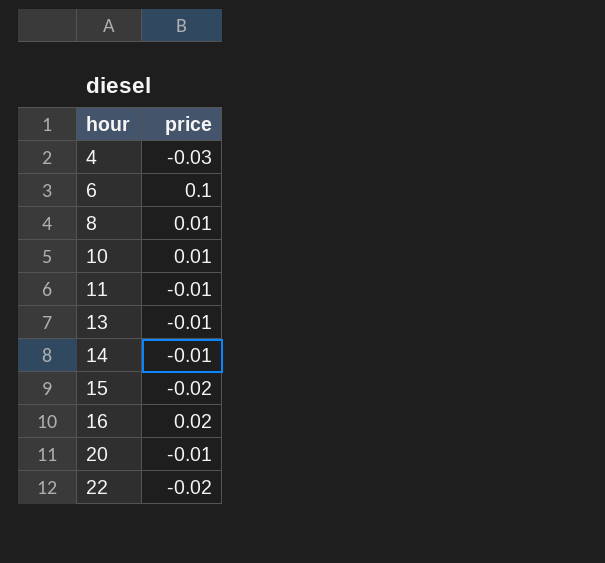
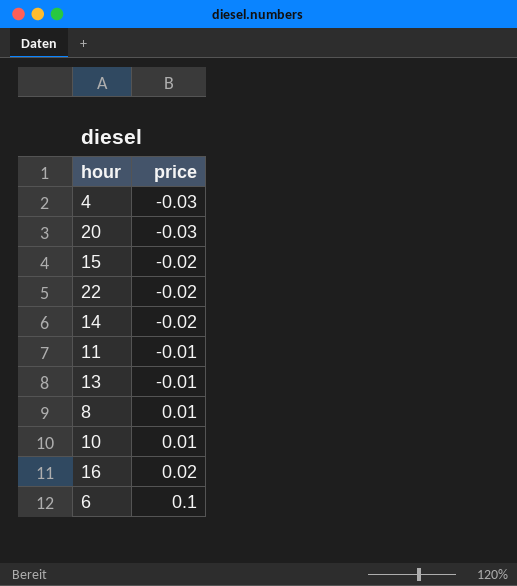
row order: hour ascending -> price ascending
20 | price: -0.01 -> -0.03
14 | price: -0.01 -> -0.02

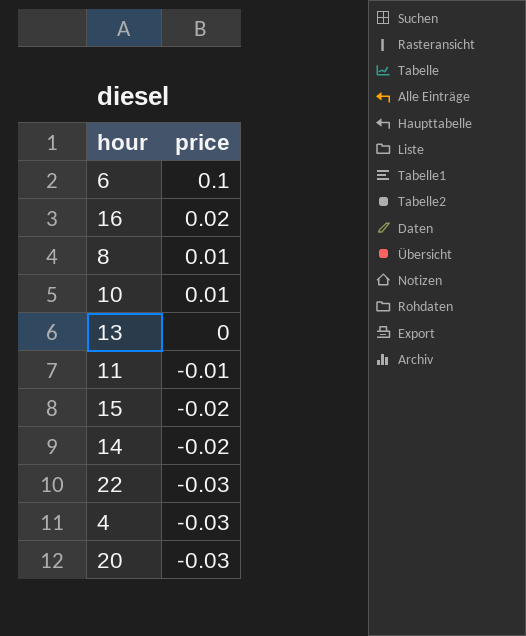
row order: price ascending -> price descending
13 | price: -0.01 -> 0
22 | price: -0.02 -> -0.03

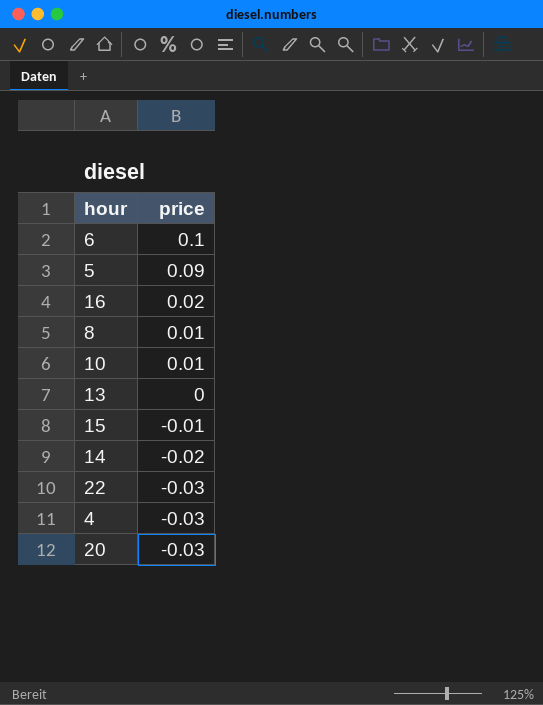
row 11: -0.01 -> none
row 5: none -> 0.09
15 | price: -0.02 -> -0.01

